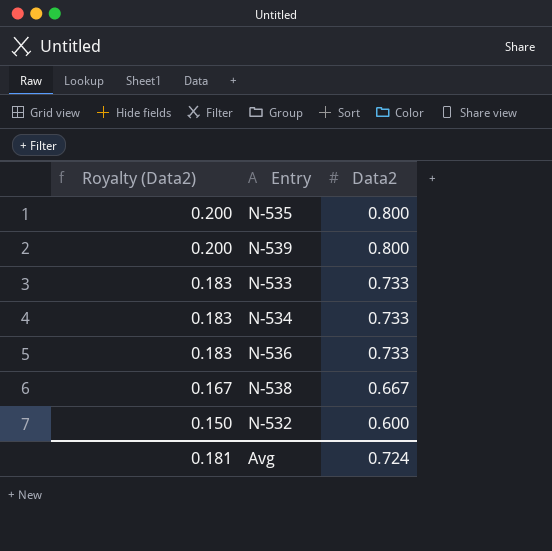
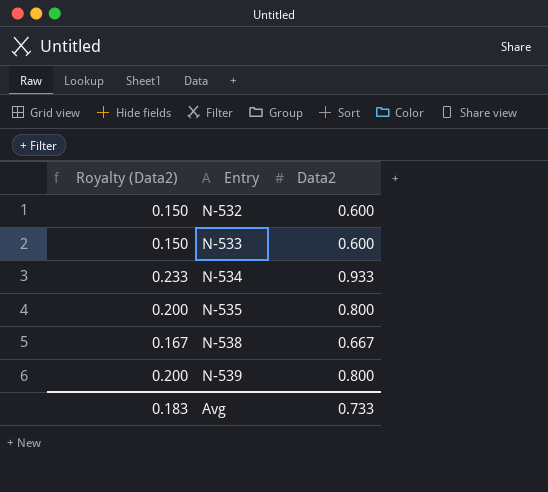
row order: Royalty (Data2) descending -> Entry ascending
row N-536: 0.183 | 0.733 -> none
N-533 | Royalty (Data2): 0.183 -> 0.150
N-533 | Data2: 0.733 -> 0.600
N-534 | Royalty (Data2): 0.183 -> 0.233
N-534 | Data2: 0.733 -> 0.933
Avg | Royalty (Data2): 0.181 -> 0.183
Avg | Data2: 0.724 -> 0.733

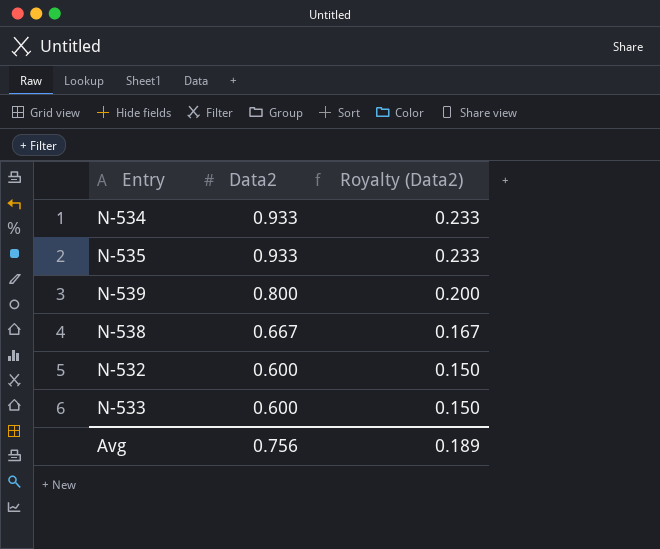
row order: Entry ascending -> Data2 descending
column Royalty (Data2) | position: 1 -> 3
N-535 | Data2: 0.800 -> 0.933
N-535 | Royalty (Data2): 0.200 -> 0.233
Avg | Data2: 0.733 -> 0.756
Avg | Royalty (Data2): 0.183 -> 0.189

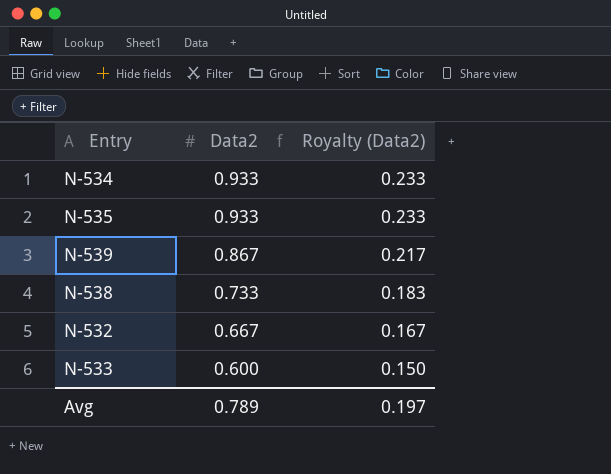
N-539 | Data2: 0.800 -> 0.867
N-539 | Royalty (Data2): 0.200 -> 0.217
N-538 | Data2: 0.667 -> 0.733
N-538 | Royalty (Data2): 0.167 -> 0.183
N-532 | Data2: 0.600 -> 0.667
N-532 | Royalty (Data2): 0.150 -> 0.167
Avg | Data2: 0.756 -> 0.789
Avg | Royalty (Data2): 0.189 -> 0.197

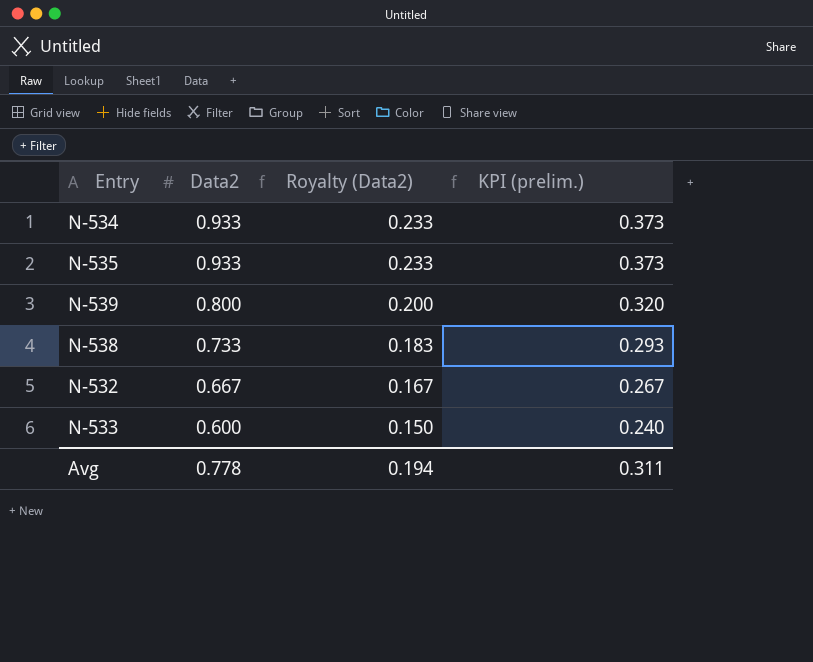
column KPI (prelim.) | formula: none -> [Data2] * 0.4
N-539 | Data2: 0.867 -> 0.800
N-539 | Royalty (Data2): 0.217 -> 0.200
Avg | Data2: 0.789 -> 0.778
Avg | Royalty (Data2): 0.197 -> 0.194

